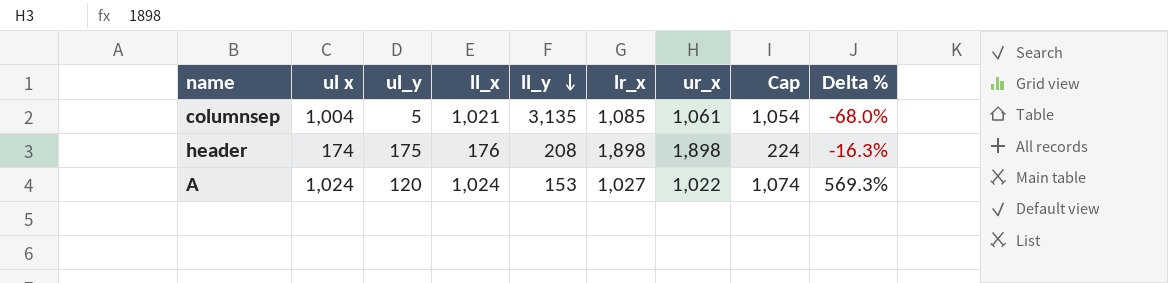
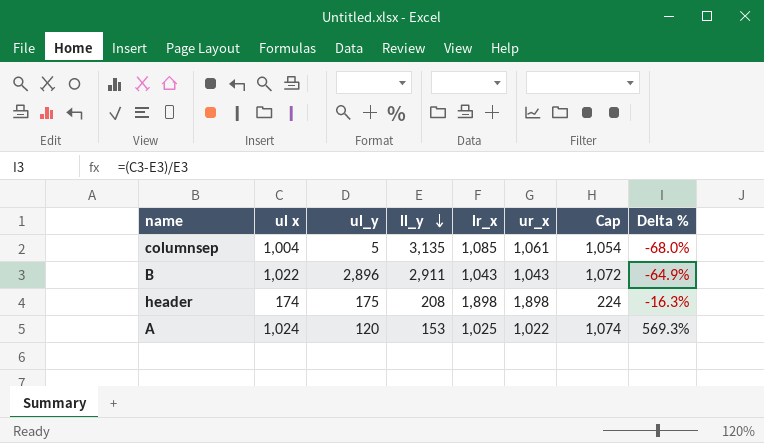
column ll_x | position: 4 -> none
row B: none -> 1,022 | 2,896 | 2,911 | 1,043 | 1,043 | 1,072 | -64.9%
A | lr_x: 1,027 -> 1,025

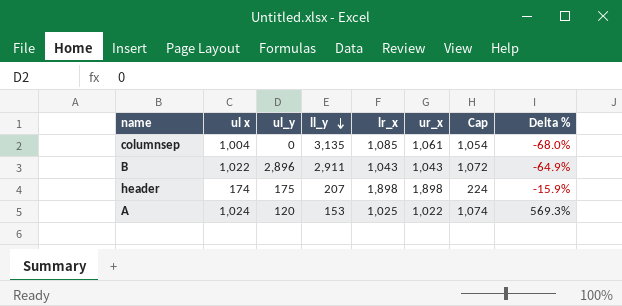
columnsep | ul_y: 5 -> 0
header | ll_y: 208 -> 207
header | Delta %: -16.3% -> -15.9%

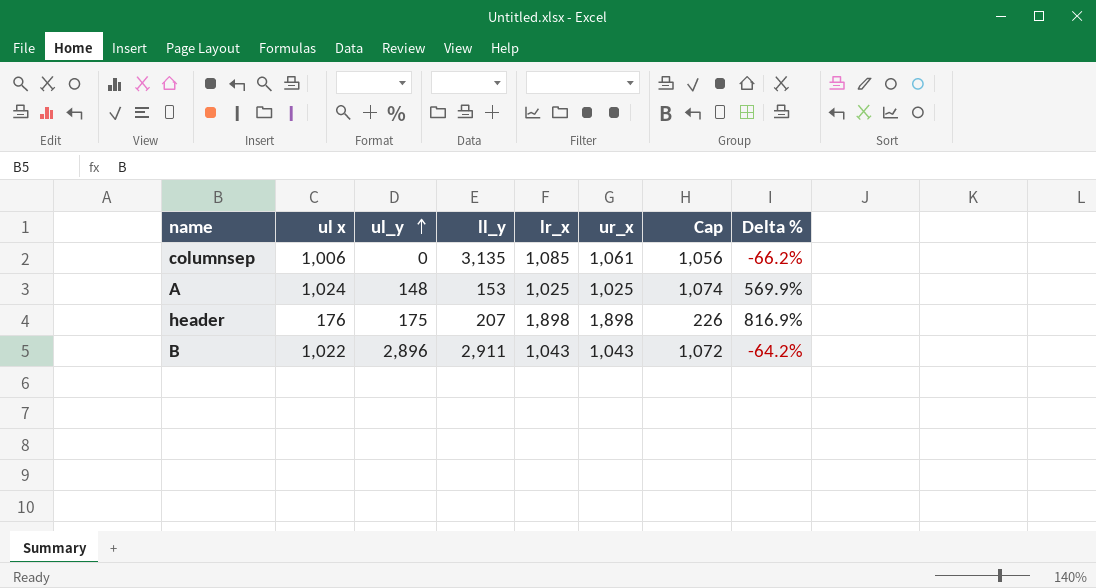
row order: ll_y descending -> ul_y ascending
column Delta % | formula: ([ul x] - [ll_y]) / [ll_y] -> ([ur_x] - [ll_y]) / [ll_y]
columnsep | ul x: 1,004 -> 1,006
columnsep | Cap: 1,054 -> 1,056
A | ul_y: 120 -> 148
A | ur_x: 1,022 -> 1,025
header | ul x: 174 -> 176
header | Cap: 224 -> 226

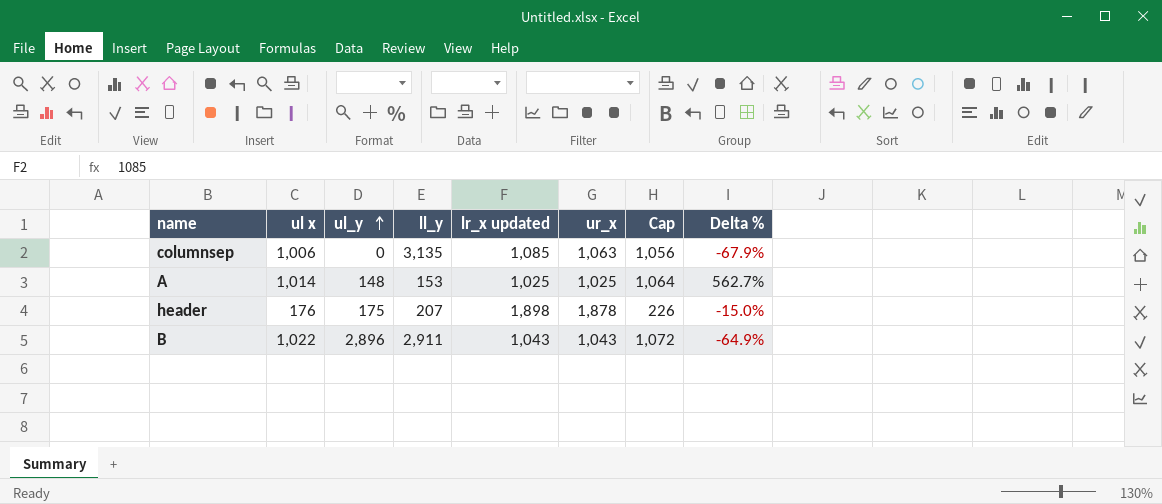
column name: lr_x -> lr_x updated
column Delta % | formula: ([ur_x] - [ll_y]) / [ll_y] -> ([ul x] - [ll_y]) / [ll_y]
columnsep | ur_x: 1,061 -> 1,063
A | ul x: 1,024 -> 1,014
A | Cap: 1,074 -> 1,064
header | ur_x: 1,898 -> 1,878

